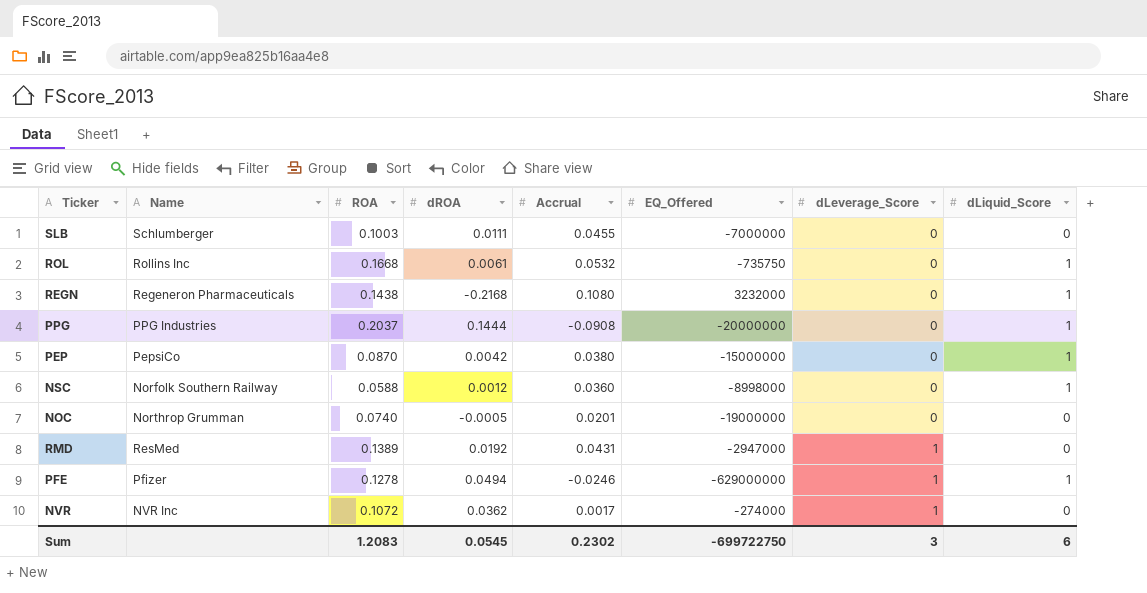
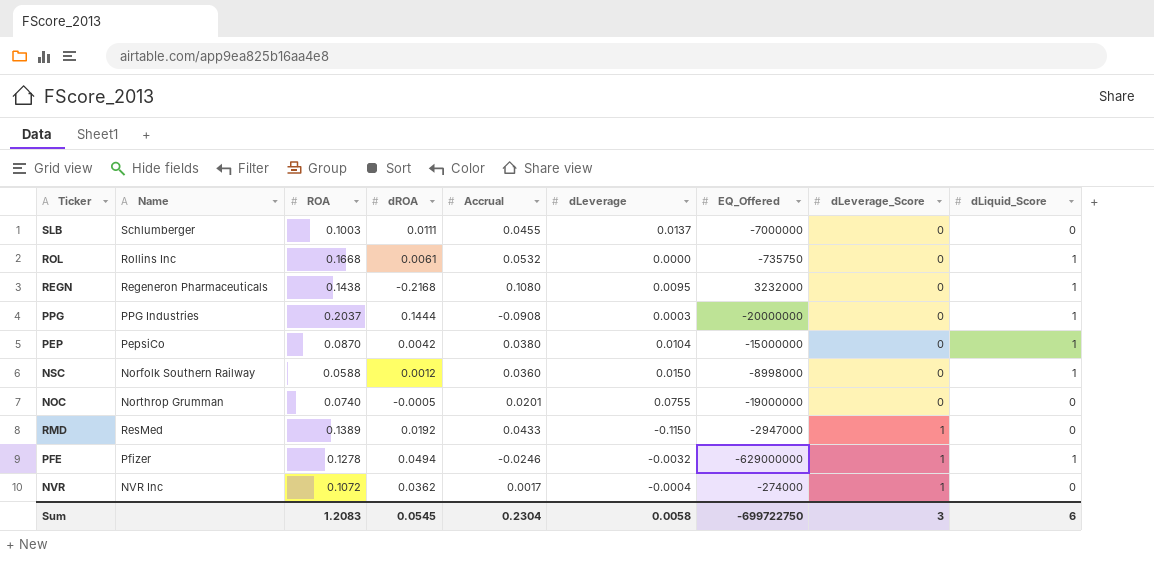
column dLeverage | position: none -> 6
RMD | Accrual: 0.0431 -> 0.0433
Sum | Accrual: 0.2302 -> 0.2304

